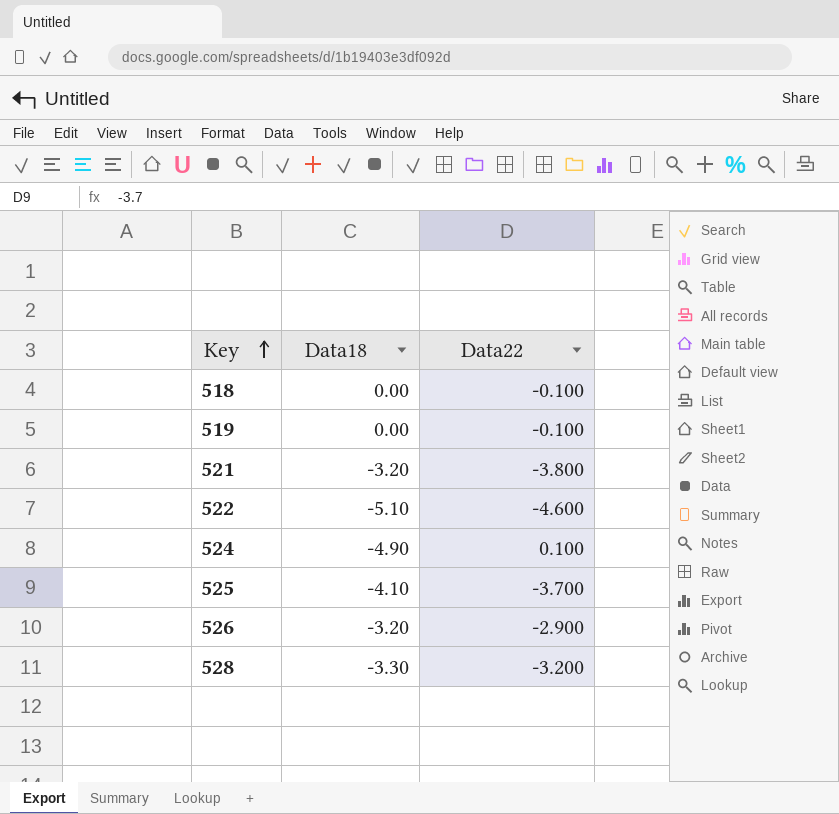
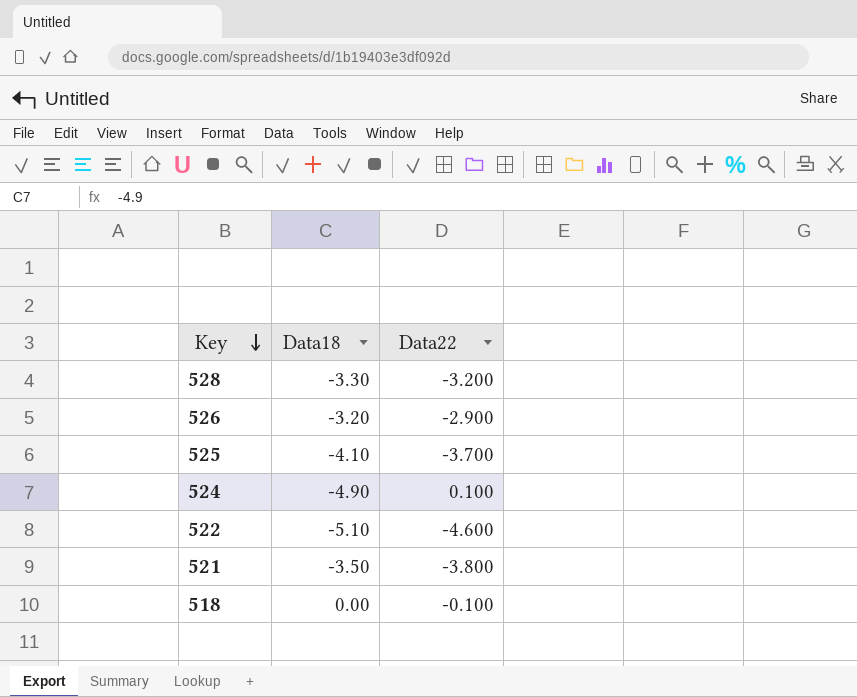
row order: Key ascending -> Key descending
row 519: 0.00 | -0.100 -> none
521 | Data18: -3.20 -> -3.50

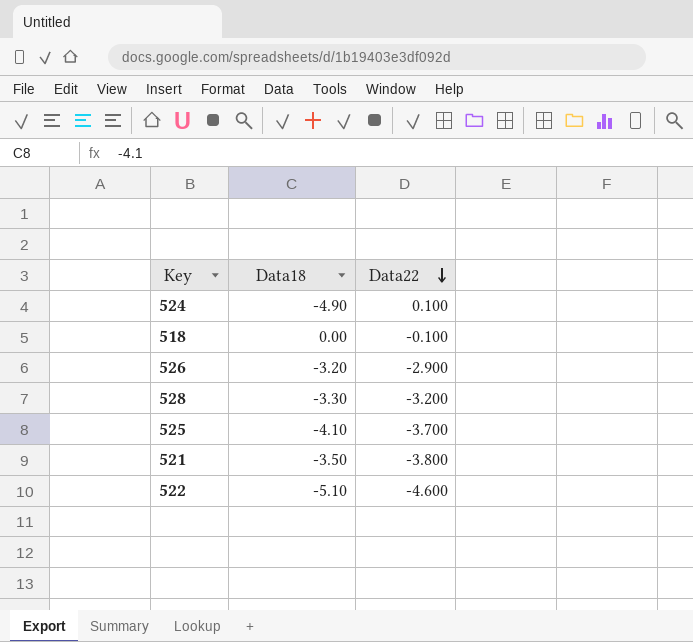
row order: Key descending -> Data22 descending

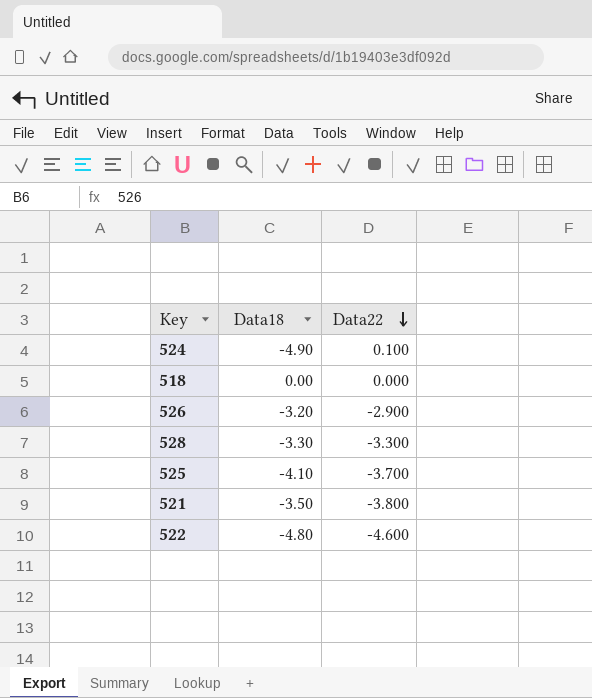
518 | Data22: -0.100 -> 0.000
528 | Data22: -3.200 -> -3.300
522 | Data18: -5.10 -> -4.80

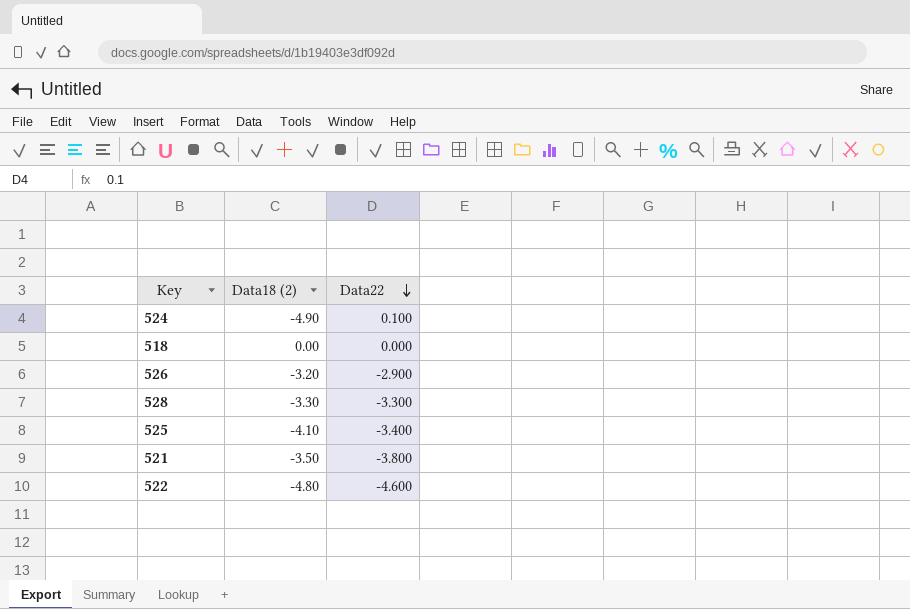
column name: Data18 -> Data18 (2)
525 | Data22: -3.700 -> -3.400

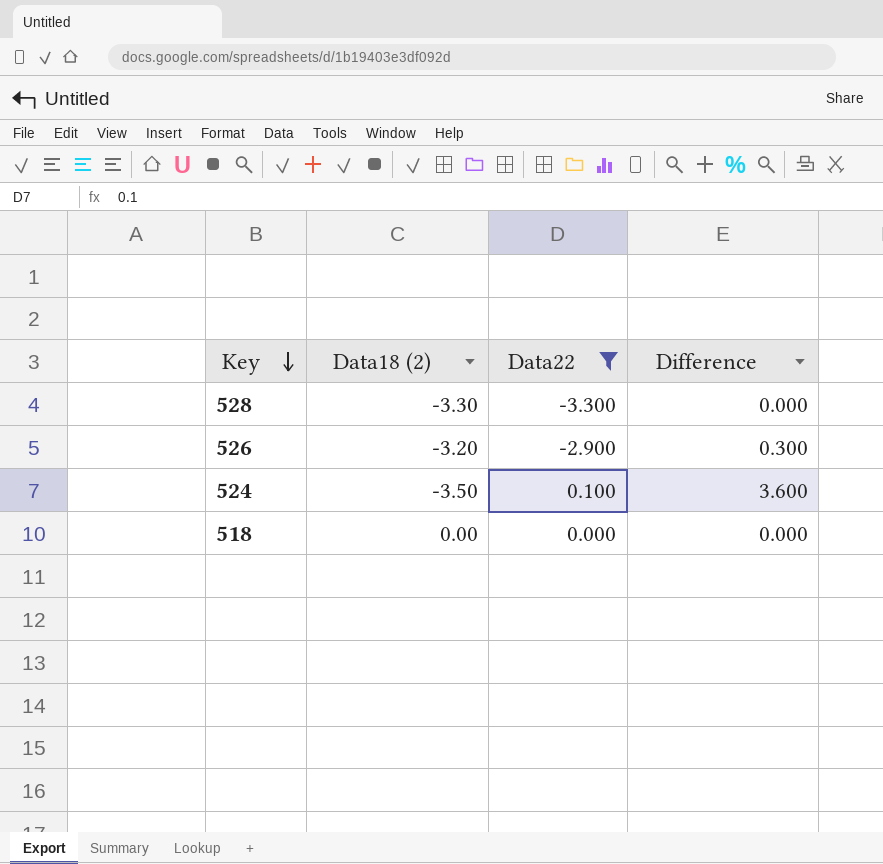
filter: none -> Data22 >= -3.300
row order: Data22 descending -> Key descending
column Difference | formula: none -> [Data22] - [Data18 (2)]
524 | Data18 (2): -4.90 -> -3.50

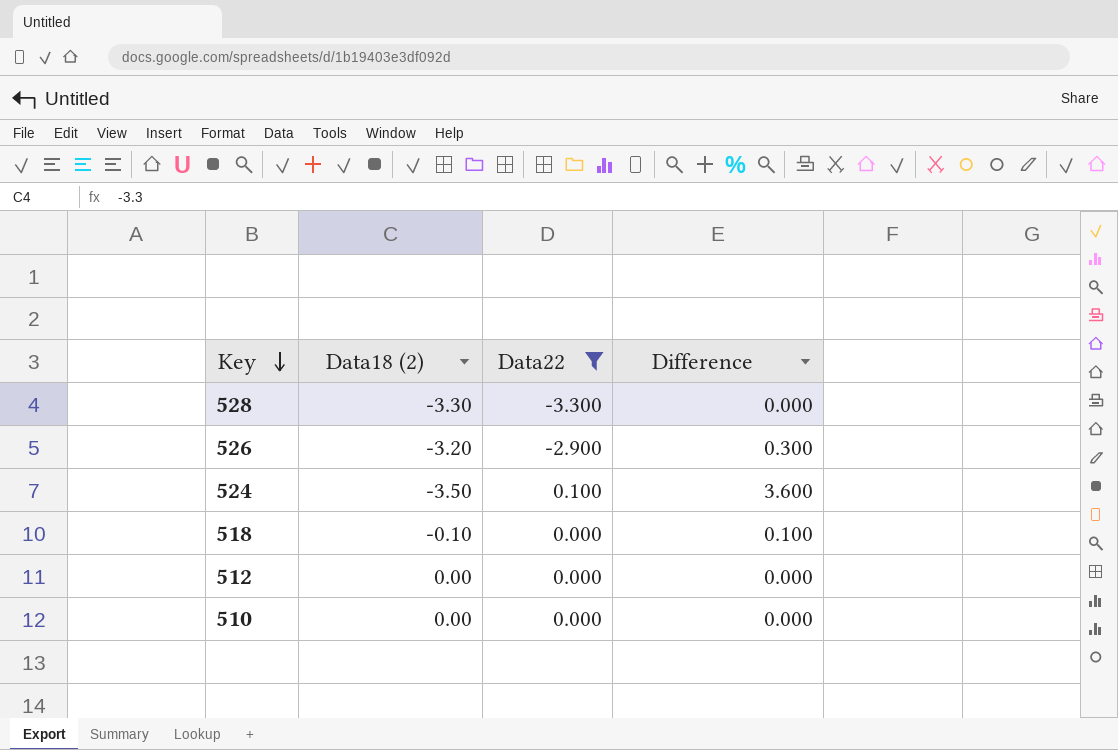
518 | Data18 (2): 0.00 -> -0.10
518 | Difference: 0.000 -> 0.100
row 512: none -> 0.00 | 0.000 | 0.000
row 510: none -> 0.00 | 0.000 | 0.000

